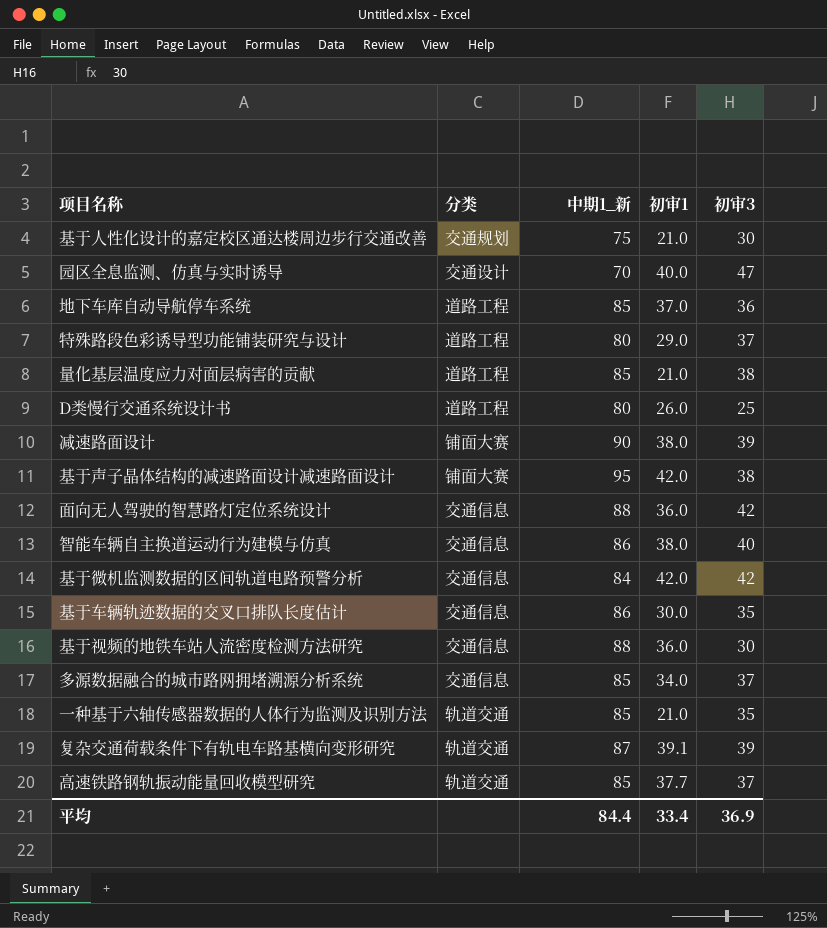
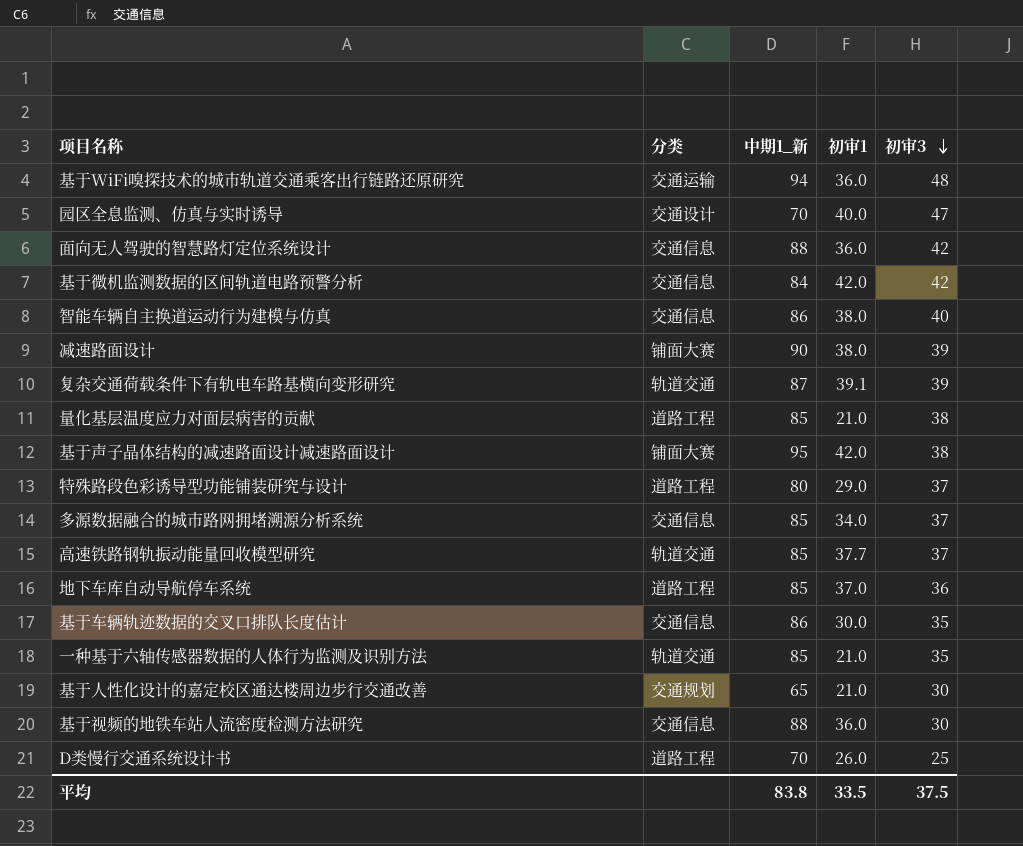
row order: none -> 初审3 descending
row 基于WiFi嗅探技术的城市轨道交通乘客出行链路还原研究: none -> 交通运输 | 94 | 36.0 | 48
基于人性化设计的嘉定校区通达楼周边步行交通改善 | 中期1_新: 75 -> 65
D类慢行交通系统设计书 | 中期1_新: 80 -> 70
平均 | 中期1_新: 84.4 -> 83.8
平均 | 初审1: 33.4 -> 33.5
平均 | 初审3: 36.9 -> 37.5

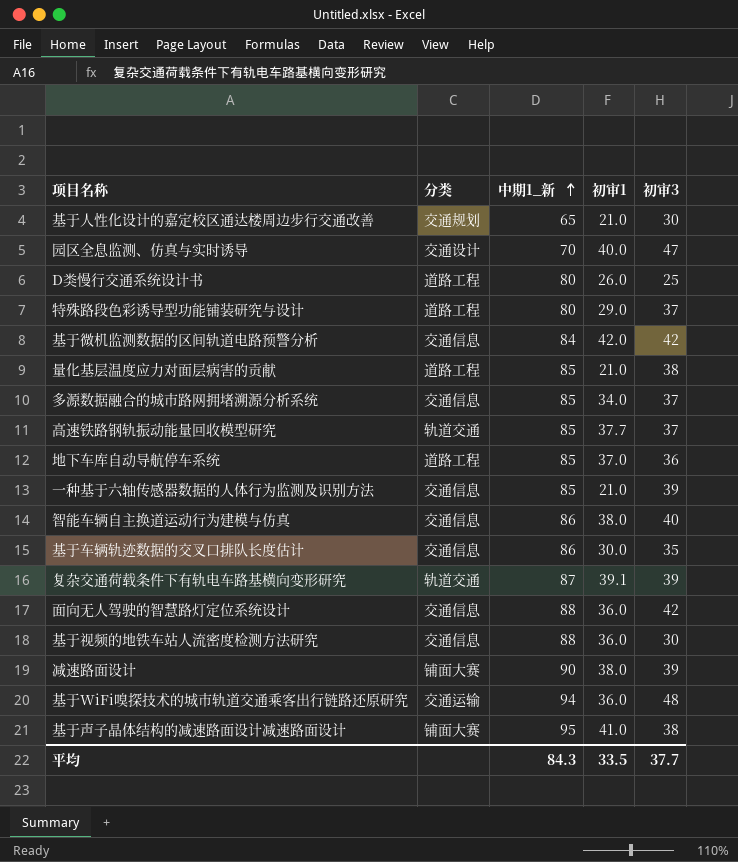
row order: 初审3 descending -> 中期1_新 ascending
D类慢行交通系统设计书 | 中期1_新: 70 -> 80
一种基于六轴传感器数据的人体行为监测及识别方法 | 分类: 轨道交通 -> 交通信息
一种基于六轴传感器数据的人体行为监测及识别方法 | 初审3: 35 -> 39
基于声子晶体结构的减速路面设计减速路面设计 | 初审1: 42.0 -> 41.0
平均 | 中期1_新: 83.8 -> 84.3
平均 | 初审3: 37.5 -> 37.7

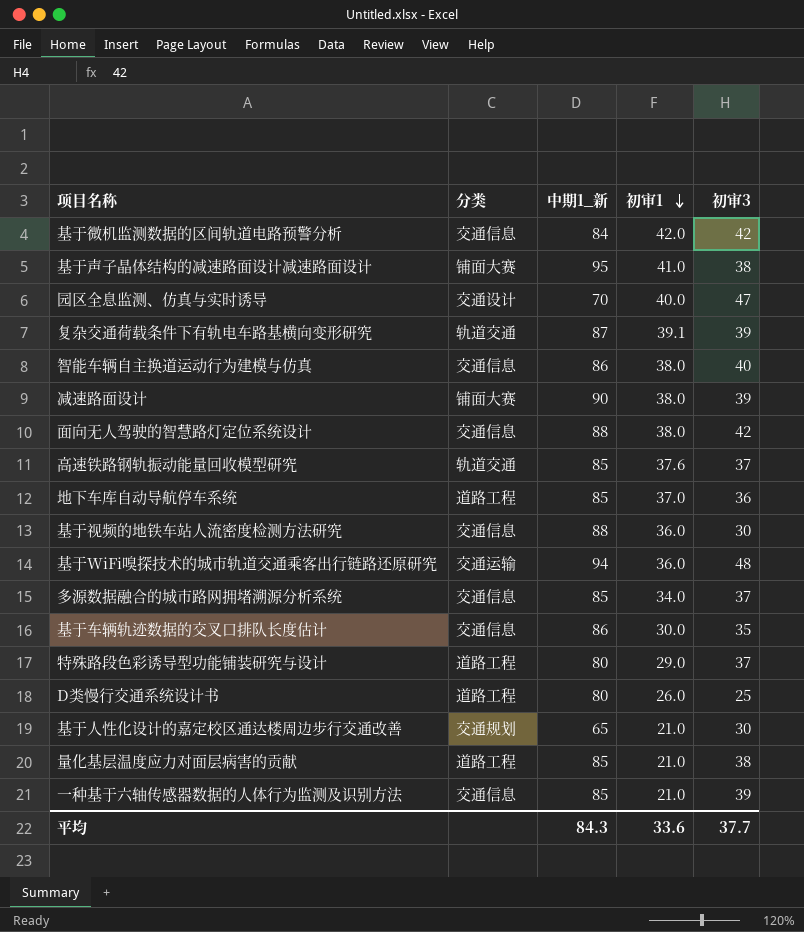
row order: 中期1_新 ascending -> 初审1 descending
面向无人驾驶的智慧路灯定位系统设计 | 初审1: 36.0 -> 38.0
高速铁路钢轨振动能量回收模型研究 | 初审1: 37.7 -> 37.6
平均 | 初审1: 33.5 -> 33.6

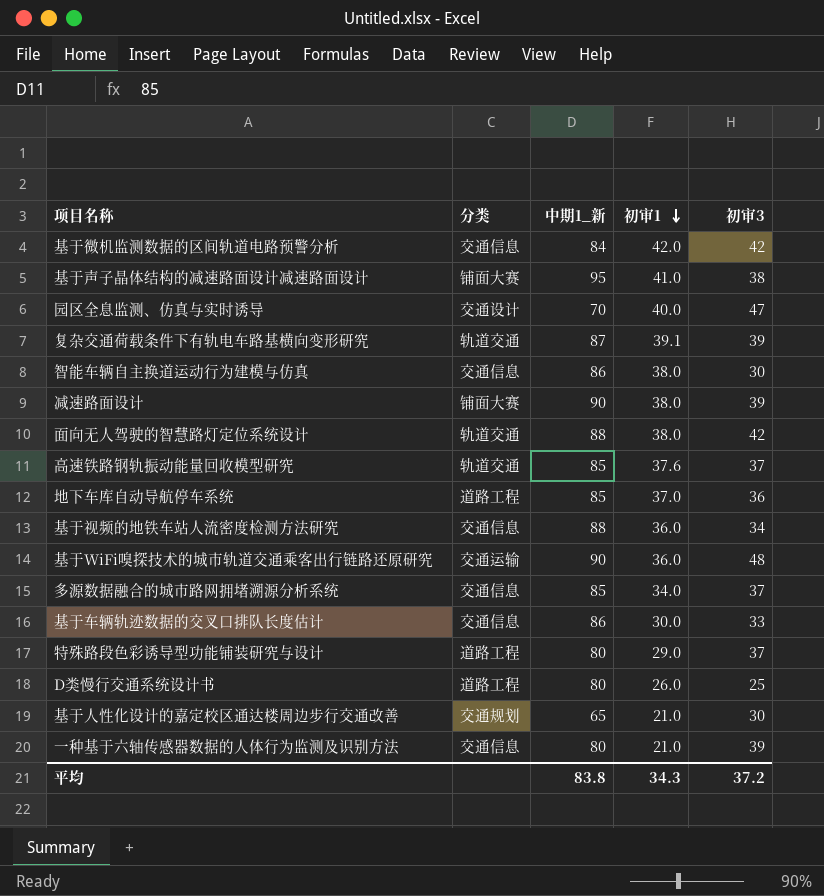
row 量化基层温度应力对面层病害的贡献: 道路工程 | 85 | 21.0 | 38 -> none
智能车辆自主换道运动行为建模与仿真 | 初审3: 40 -> 30
面向无人驾驶的智慧路灯定位系统设计 | 分类: 交通信息 -> 轨道交通
基于视频的地铁车站人流密度检测方法研究 | 初审3: 30 -> 34
基于WiFi嗅探技术的城市轨道交通乘客出行链路还原研究 | 中期1_新: 94 -> 90
基于车辆轨迹数据的交叉口排队长度估计 | 初审3: 35 -> 33
一种基于六轴传感器数据的人体行为监测及识别方法 | 中期1_新: 85 -> 80
平均 | 中期1_新: 84.3 -> 83.8
平均 | 初审1: 33.6 -> 34.3
平均 | 初审3: 37.7 -> 37.2

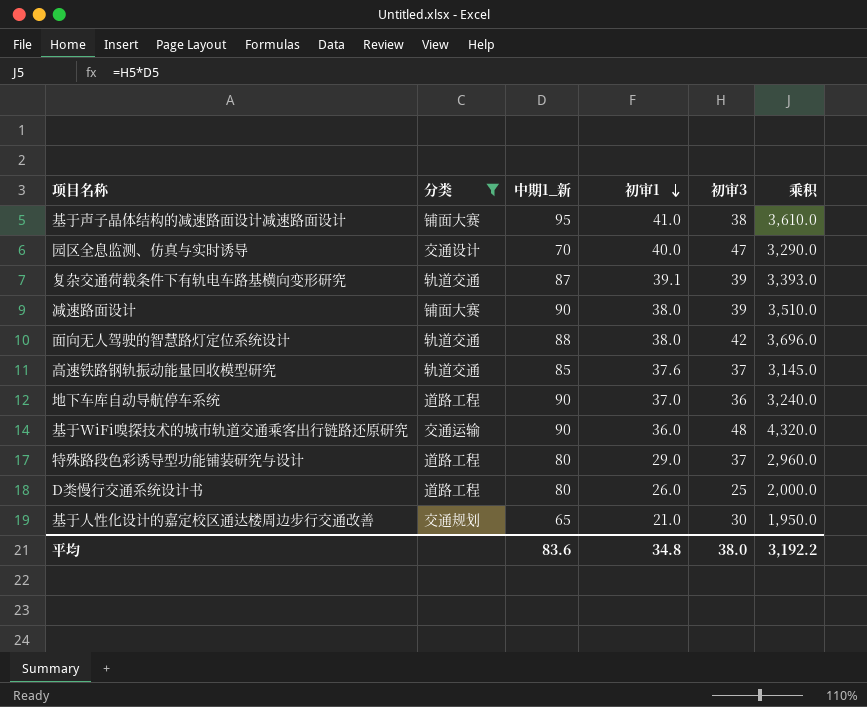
filter: none -> 分类 != 交通信息
column 乘积 | formula: none -> [中期1_新] * [初审3]
地下车库自动导航停车系统 | 中期1_新: 85 -> 90
平均 | 中期1_新: 83.8 -> 83.6
平均 | 初审1: 34.3 -> 34.8
平均 | 初审3: 37.2 -> 38.0

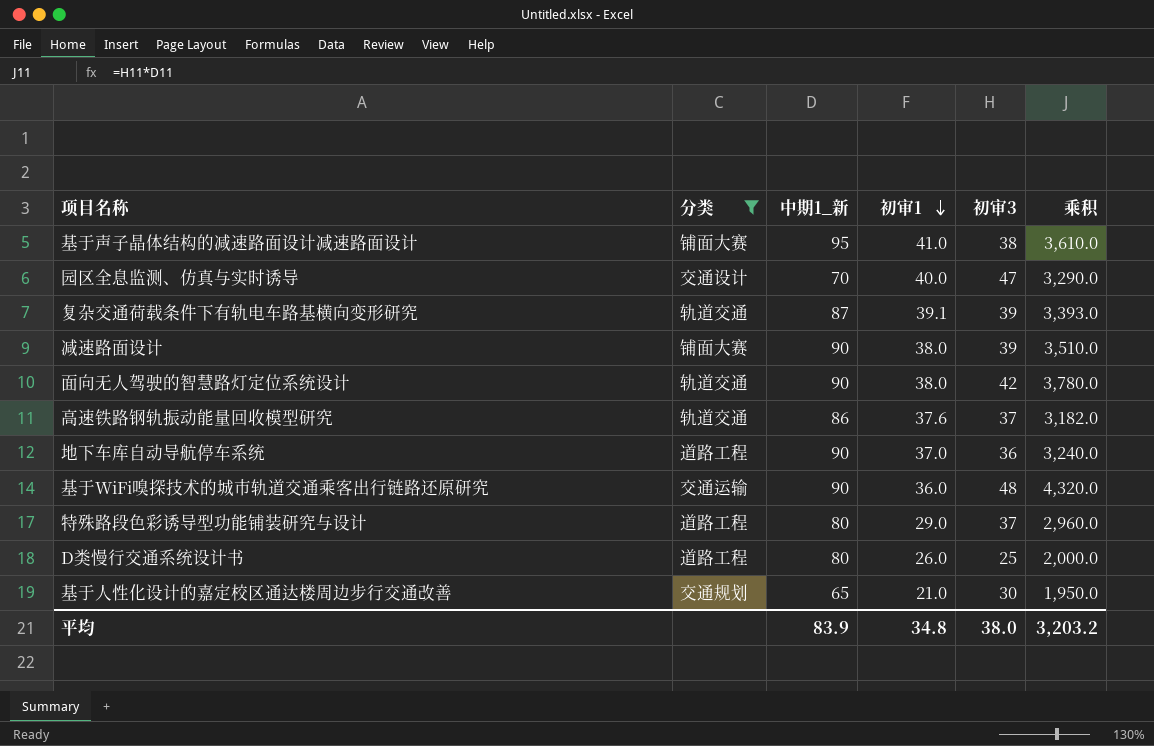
面向无人驾驶的智慧路灯定位系统设计 | 中期1_新: 88 -> 90
面向无人驾驶的智慧路灯定位系统设计 | 乘积: 3,696.0 -> 3,780.0
高速铁路钢轨振动能量回收模型研究 | 中期1_新: 85 -> 86
高速铁路钢轨振动能量回收模型研究 | 乘积: 3,145.0 -> 3,182.0
平均 | 中期1_新: 83.6 -> 83.9
平均 | 乘积: 3,192.2 -> 3,203.2

